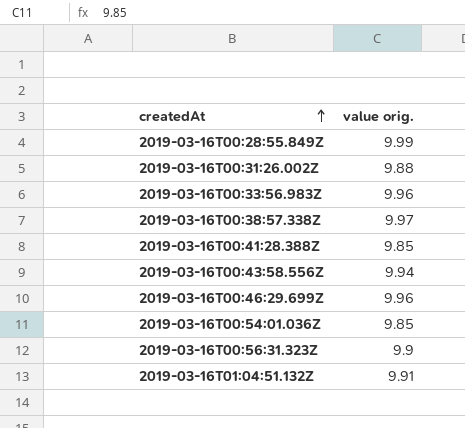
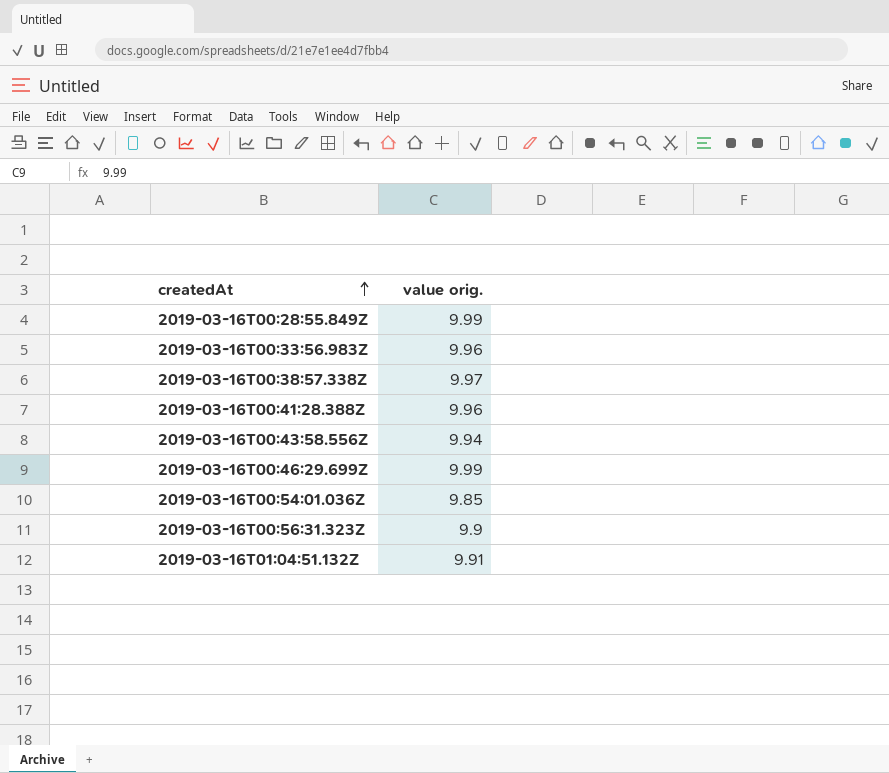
row 2019-03-16T00:31:26.002Z: 9.88 -> none
2019-03-16T00:41:28.388Z | value orig.: 9.85 -> 9.96
2019-03-16T00:46:29.699Z | value orig.: 9.96 -> 9.99

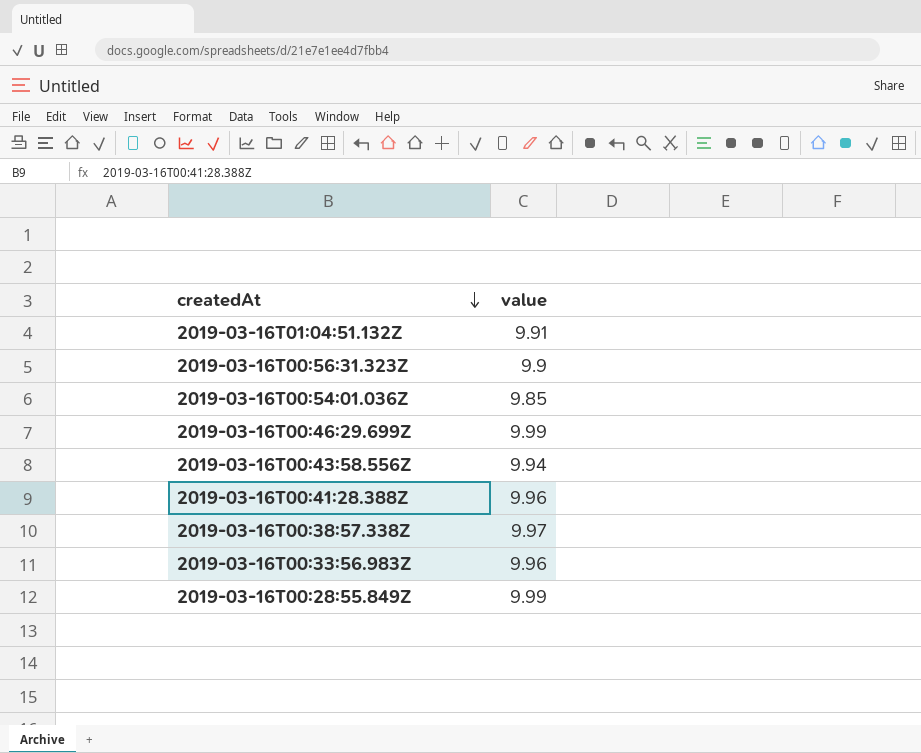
row order: createdAt ascending -> createdAt descending
column name: value orig. -> value

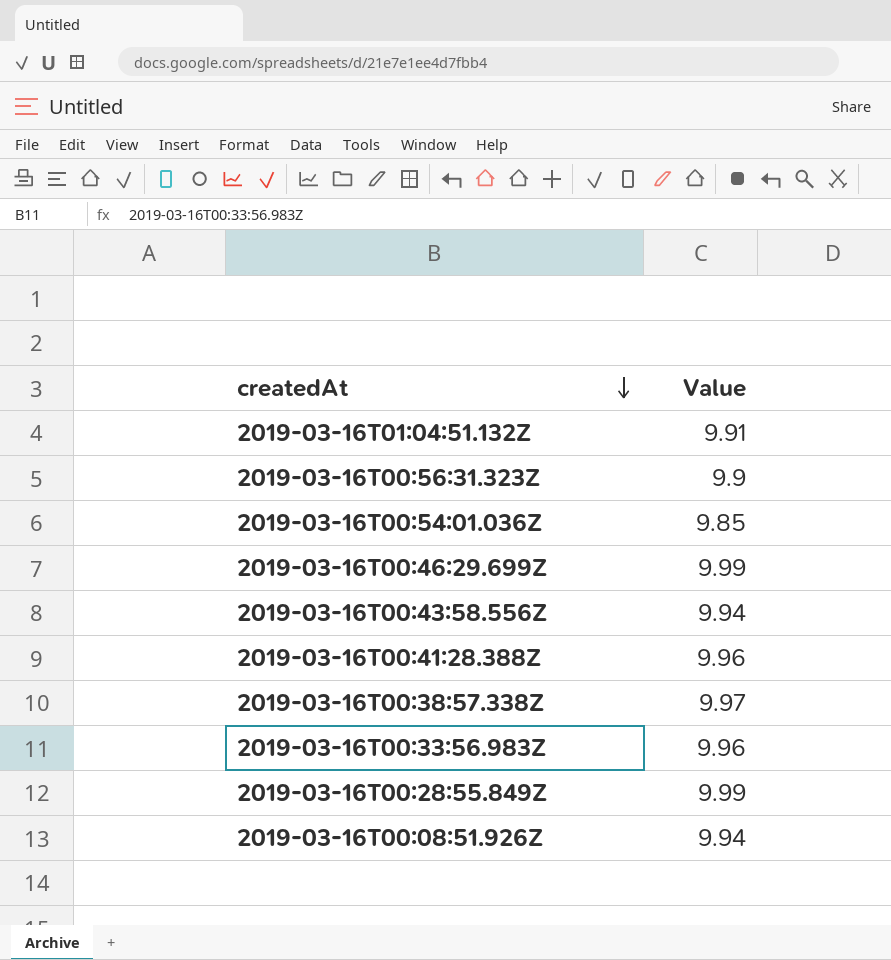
column name: value -> Value
row 2019-03-16T00:08:51.926Z: none -> 9.94

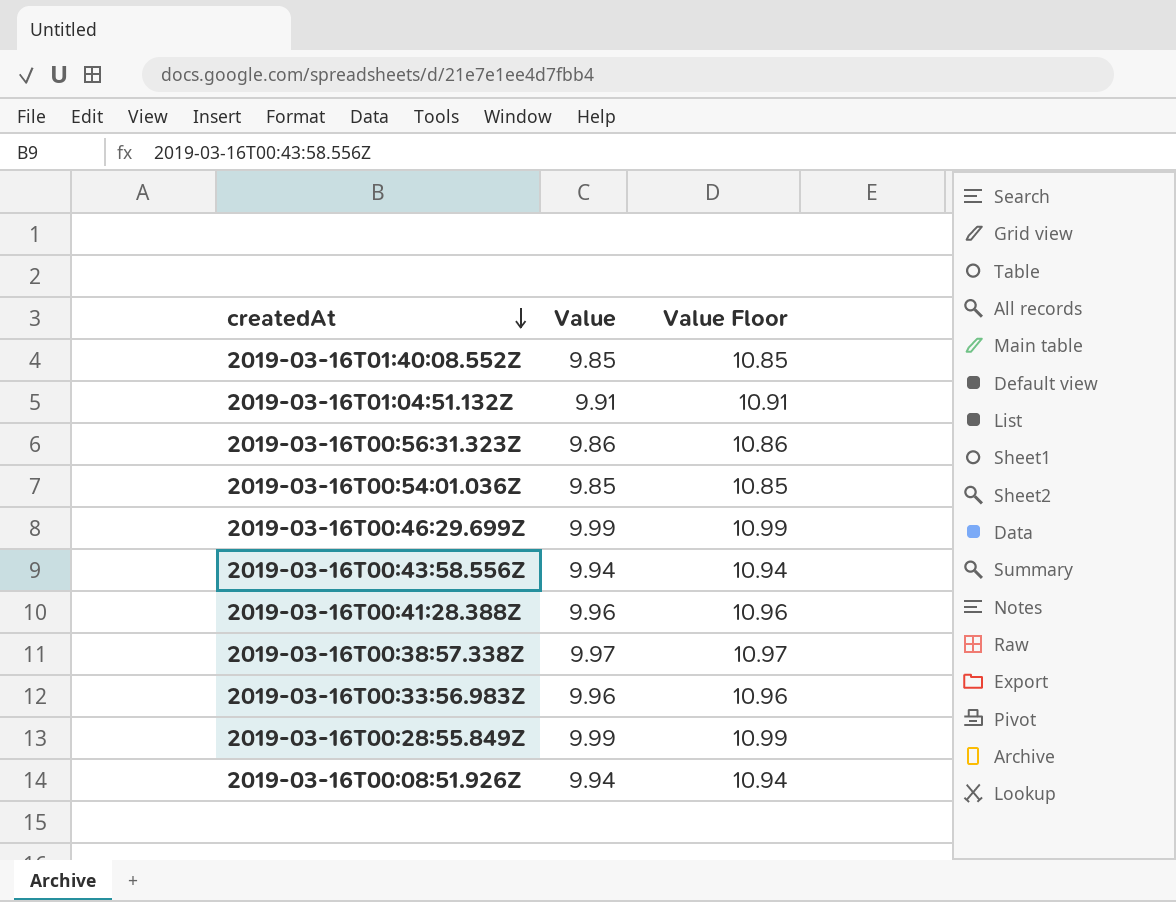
column Value Floor | formula: none -> [Value] + 1
row 2019-03-16T01:40:08.552Z: none -> 9.85 | 10.85
2019-03-16T00:56:31.323Z | Value: 9.9 -> 9.86

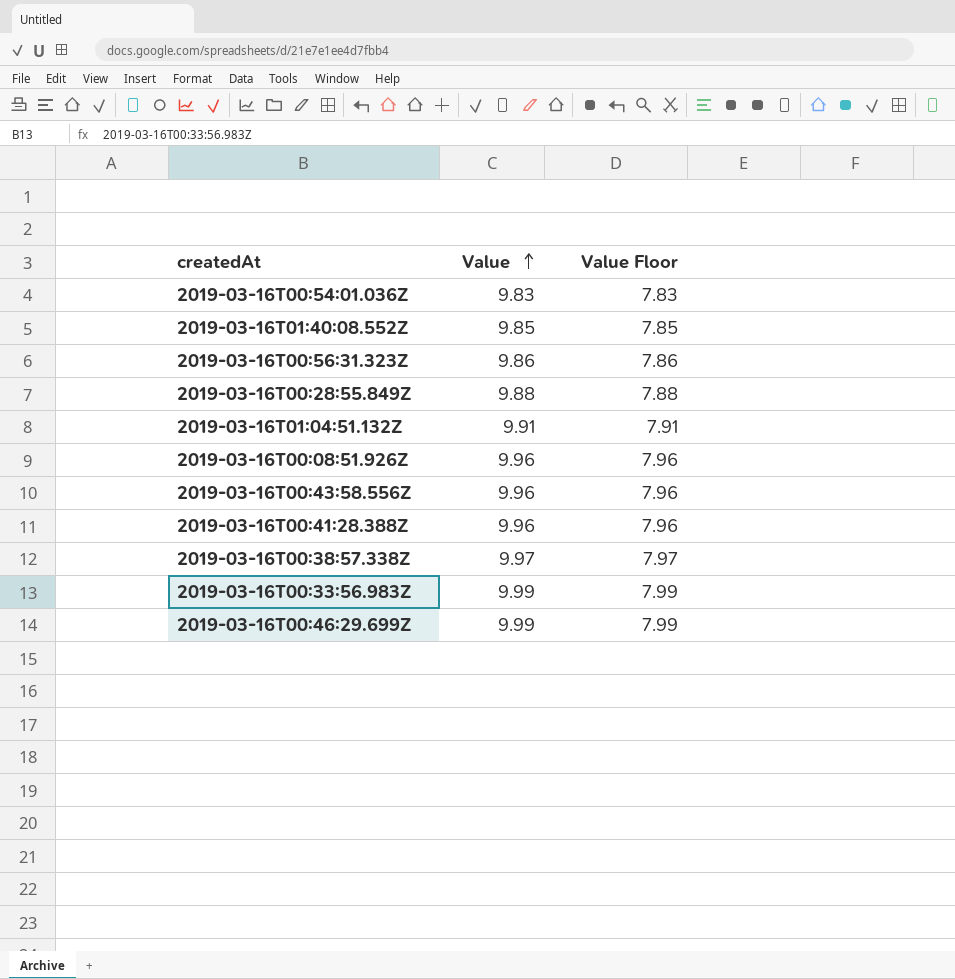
row order: createdAt descending -> Value ascending
column Value Floor | formula: [Value] + 1 -> [Value] - 2
2019-03-16T00:54:01.036Z | Value: 9.85 -> 9.83
2019-03-16T00:28:55.849Z | Value: 9.99 -> 9.88
2019-03-16T00:08:51.926Z | Value: 9.94 -> 9.96
2019-03-16T00:43:58.556Z | Value: 9.94 -> 9.96
2019-03-16T00:33:56.983Z | Value: 9.96 -> 9.99

